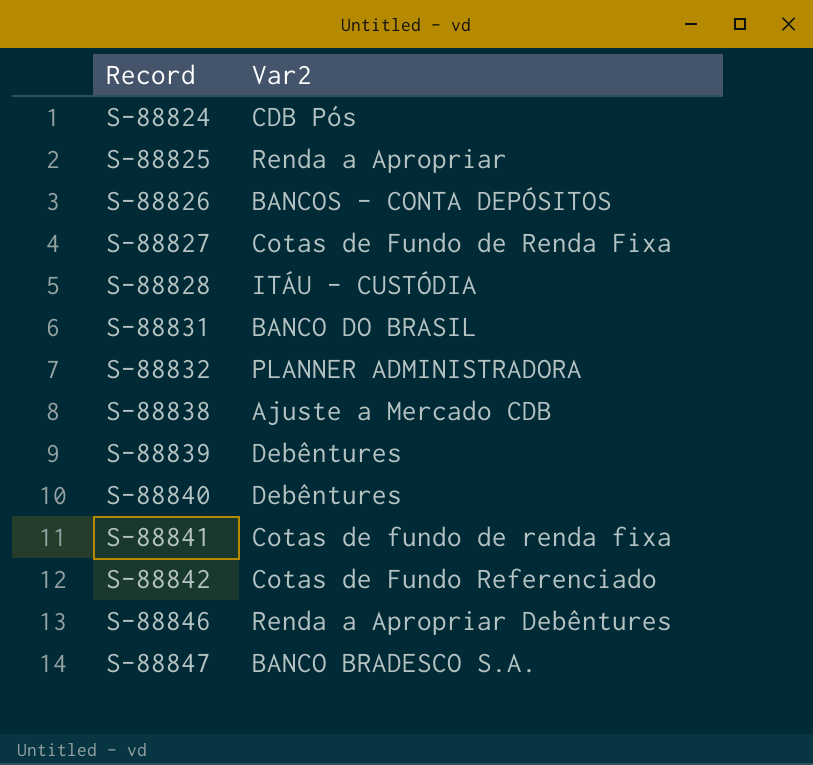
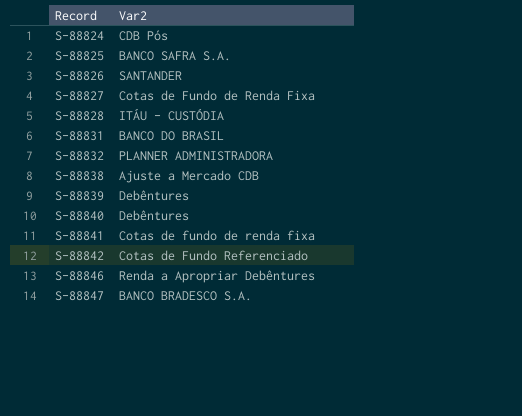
S-88825 | Var2: Renda a Apropriar -> BANCO SAFRA S.A.
S-88826 | Var2: BANCOS - CONTA DEPÓSITOS -> SANTANDER

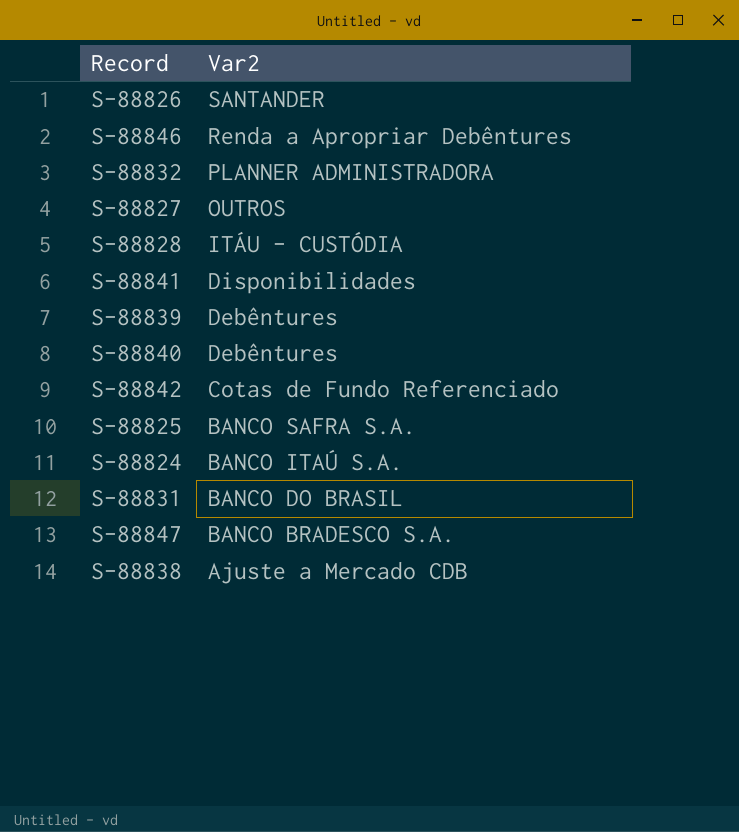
row order: Record ascending -> Var2 descending
S-88827 | Var2: Cotas de Fundo de Renda Fixa -> OUTROS
S-88841 | Var2: Cotas de fundo de renda fixa -> Disponibilidades
S-88824 | Var2: CDB Pós -> BANCO ITAÚ S.A.

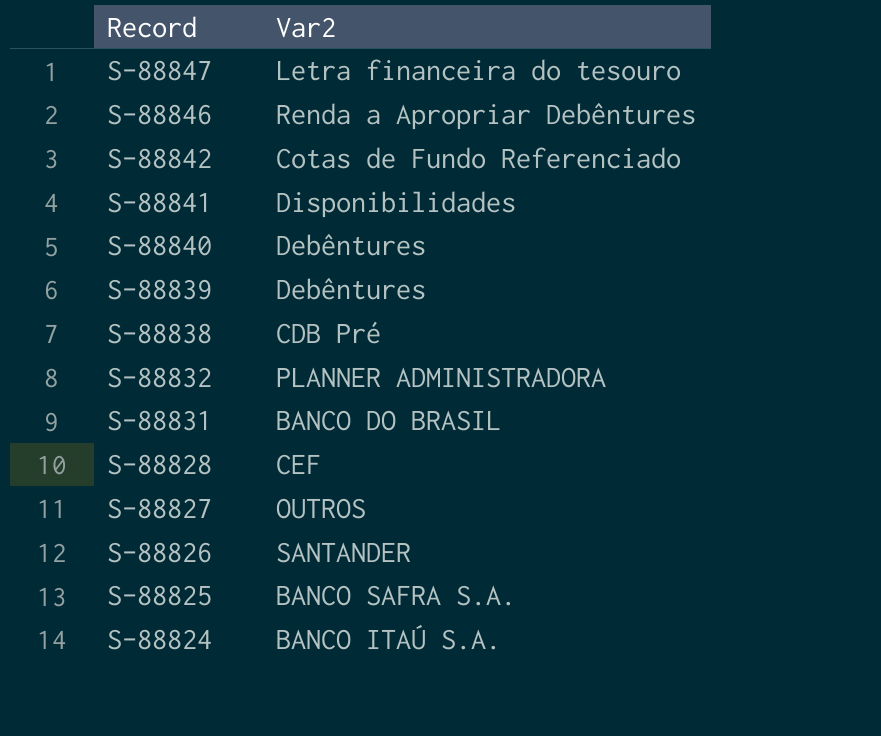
row order: Var2 descending -> Record descending
S-88847 | Var2: BANCO BRADESCO S.A. -> Letra financeira do tesouro
S-88838 | Var2: Ajuste a Mercado CDB -> CDB Pré
S-88828 | Var2: ITÁU - CUSTÓDIA -> CEF

